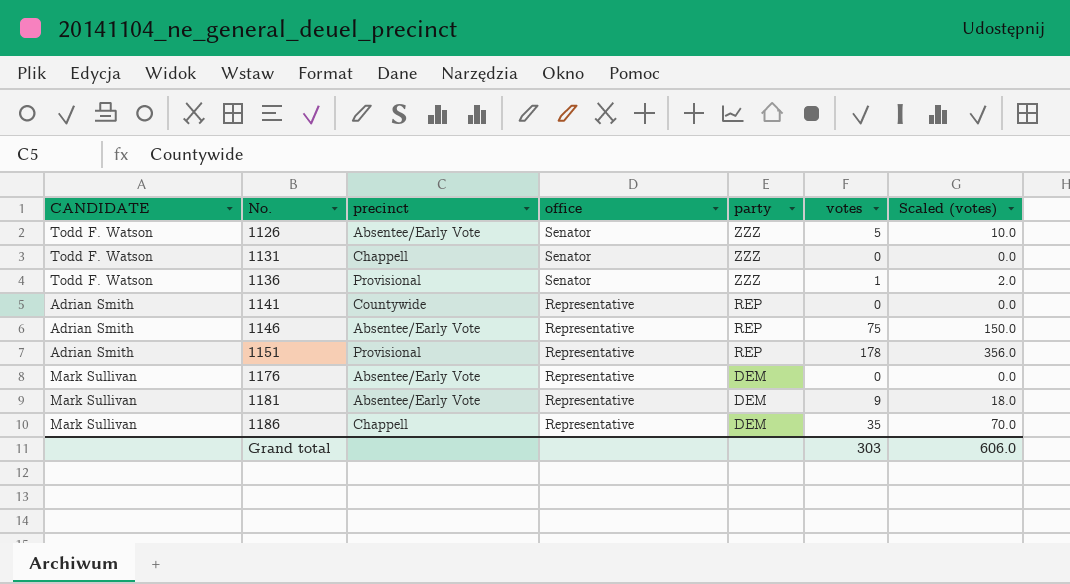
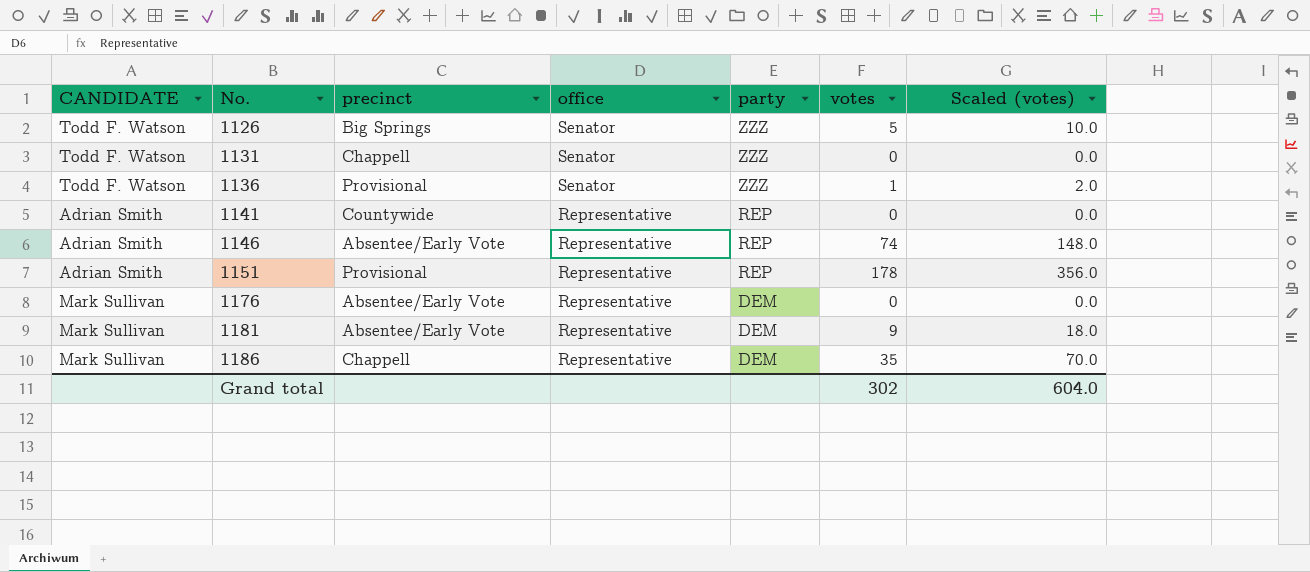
1126 | precinct: Absentee/Early Vote -> Big Springs
1146 | votes: 75 -> 74
1146 | Scaled (votes): 150.0 -> 148.0
Grand total | votes: 303 -> 302
Grand total | Scaled (votes): 606.0 -> 604.0

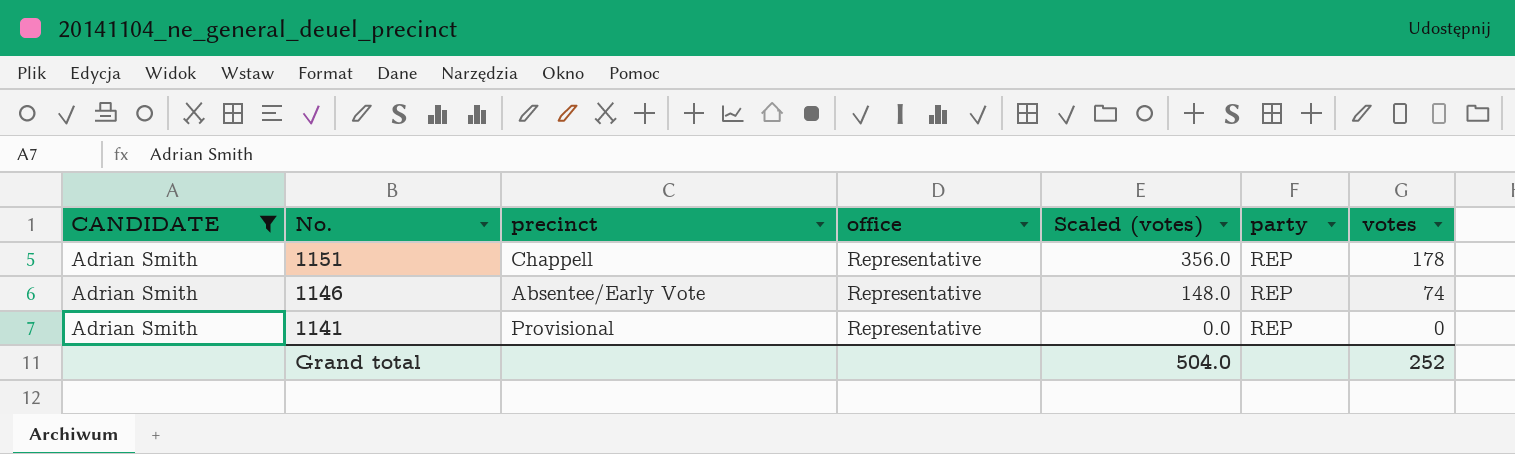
filter: none -> CANDIDATE = Adrian Smith
row order: No. ascending -> No. descending
column Scaled (votes) | position: 7 -> 5
1151 | precinct: Provisional -> Chappell
1141 | precinct: Countywide -> Provisional
Grand total | Scaled (votes): 604.0 -> 504.0
Grand total | votes: 302 -> 252

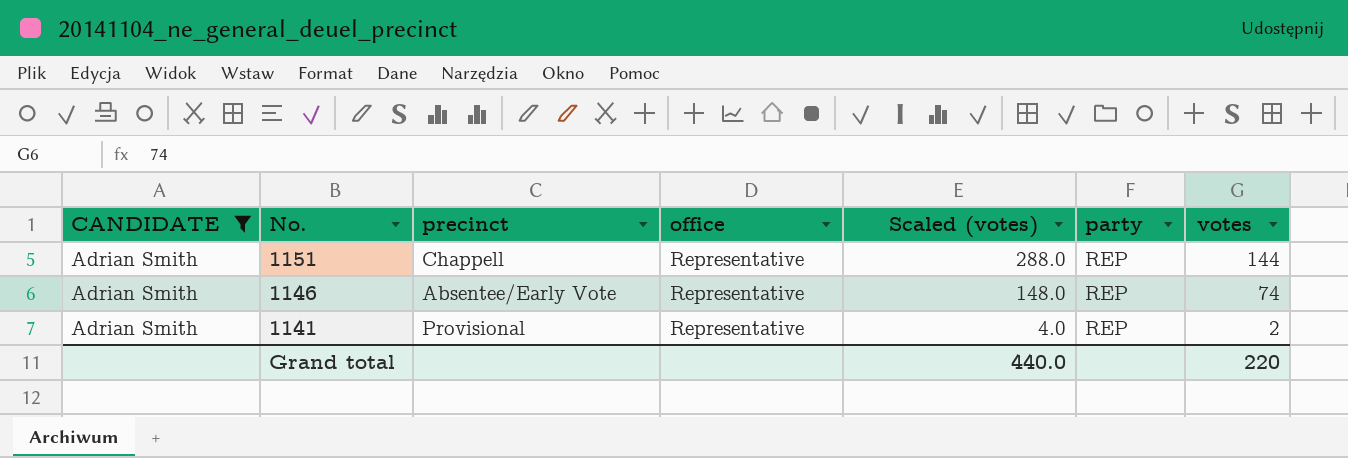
1151 | Scaled (votes): 356.0 -> 288.0
1151 | votes: 178 -> 144
1141 | Scaled (votes): 0.0 -> 4.0
1141 | votes: 0 -> 2
Grand total | Scaled (votes): 504.0 -> 440.0
Grand total | votes: 252 -> 220

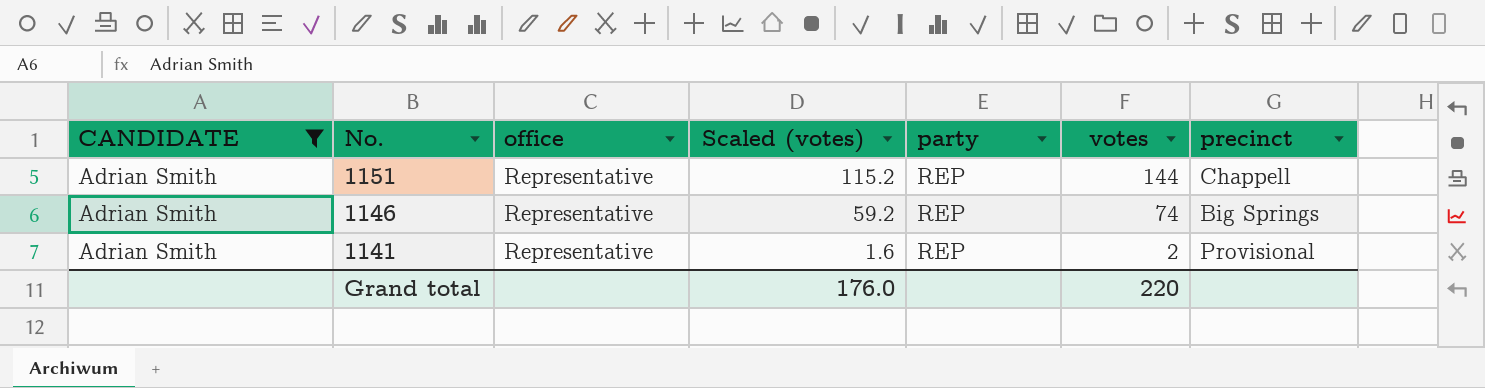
column Scaled (votes) | formula: [votes] * 2 -> [votes] * 0.8
column precinct | position: 3 -> 7
1146 | precinct: Absentee/Early Vote -> Big Springs
Grand total | Scaled (votes): 440.0 -> 176.0

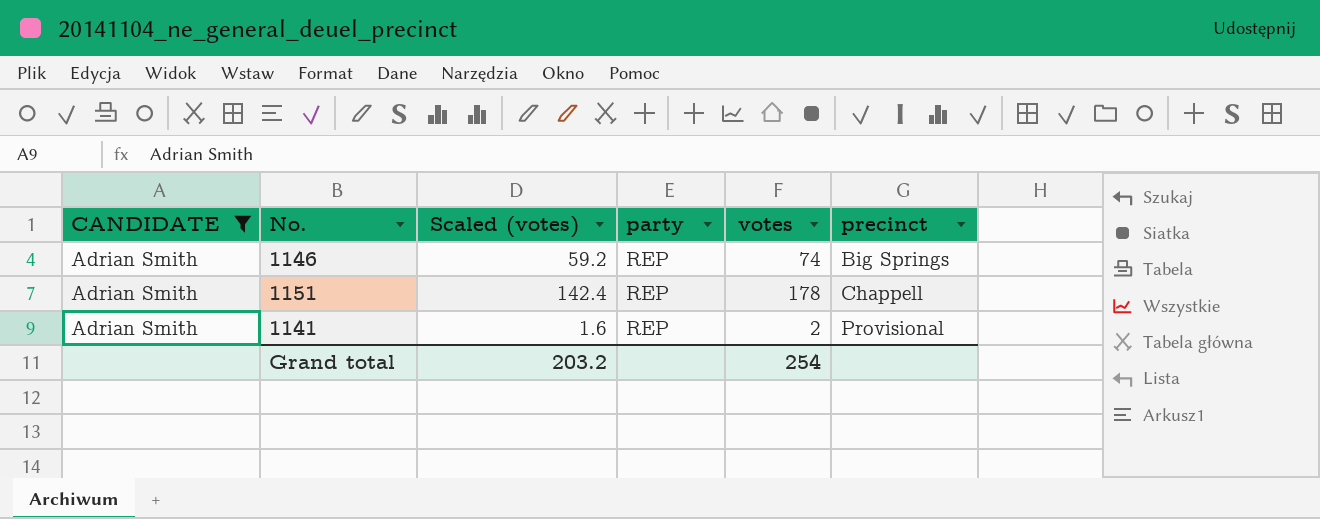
row order: No. descending -> precinct ascending
column office | position: 3 -> none
1151 | Scaled (votes): 115.2 -> 142.4
1151 | votes: 144 -> 178
Grand total | Scaled (votes): 176.0 -> 203.2
Grand total | votes: 220 -> 254

